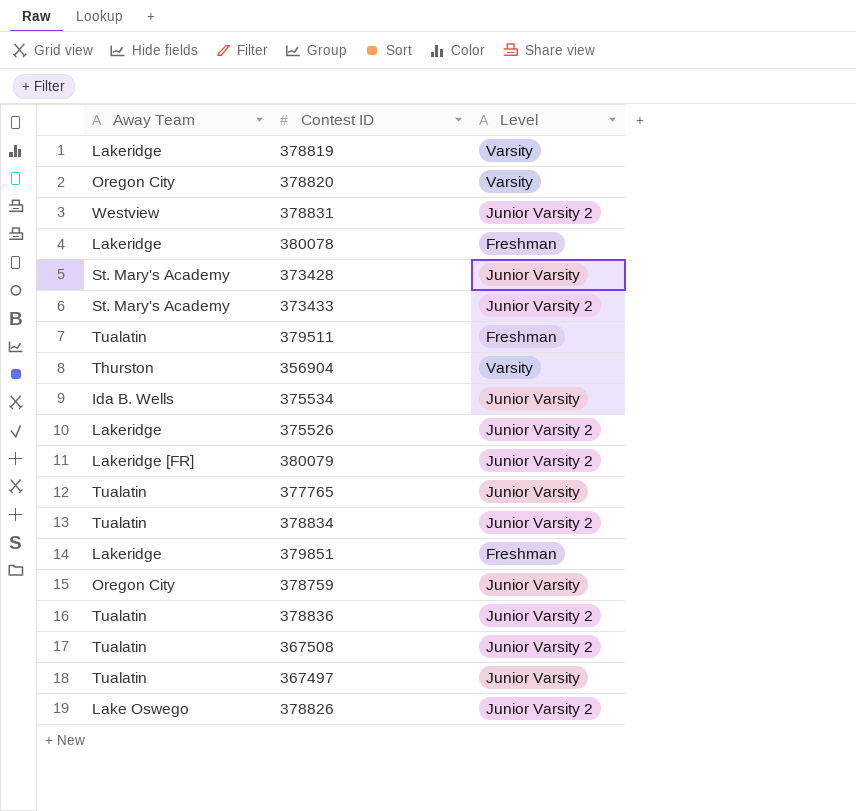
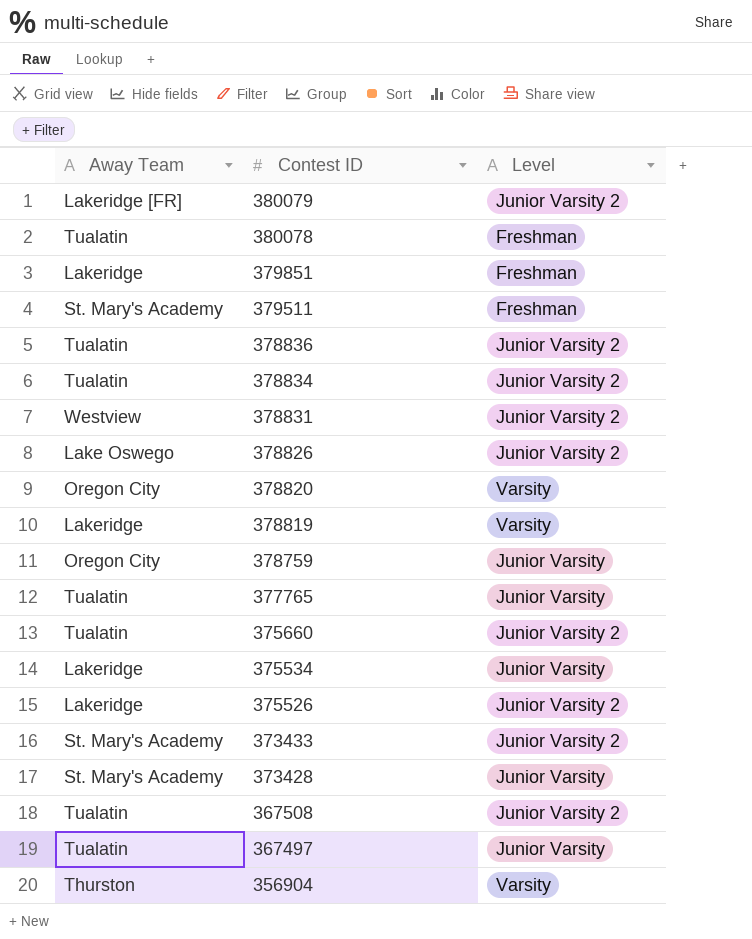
row order: none -> Contest ID descending
380078 | Away Team: Lakeridge -> Tualatin
379511 | Away Team: Tualatin -> St. Mary's Academy
row 375660: none -> Tualatin | Junior Varsity 2
375534 | Away Team: Ida B. Wells -> Lakeridge

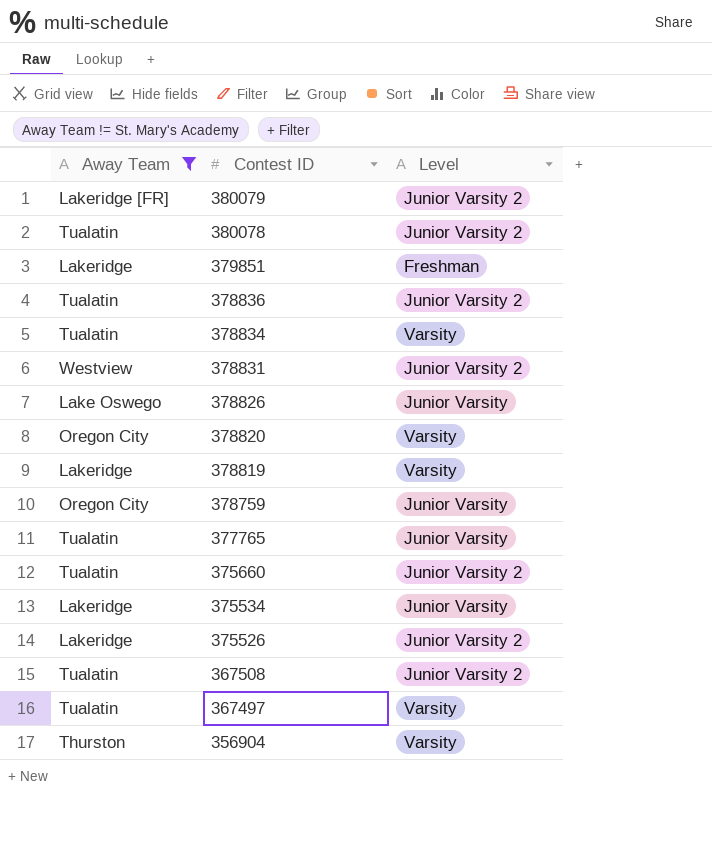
filter: none -> Away Team != St. Mary's Academy
380078 | Level: Freshman -> Junior Varsity 2
378834 | Level: Junior Varsity 2 -> Varsity
378826 | Level: Junior Varsity 2 -> Junior Varsity
367497 | Level: Junior Varsity -> Varsity

